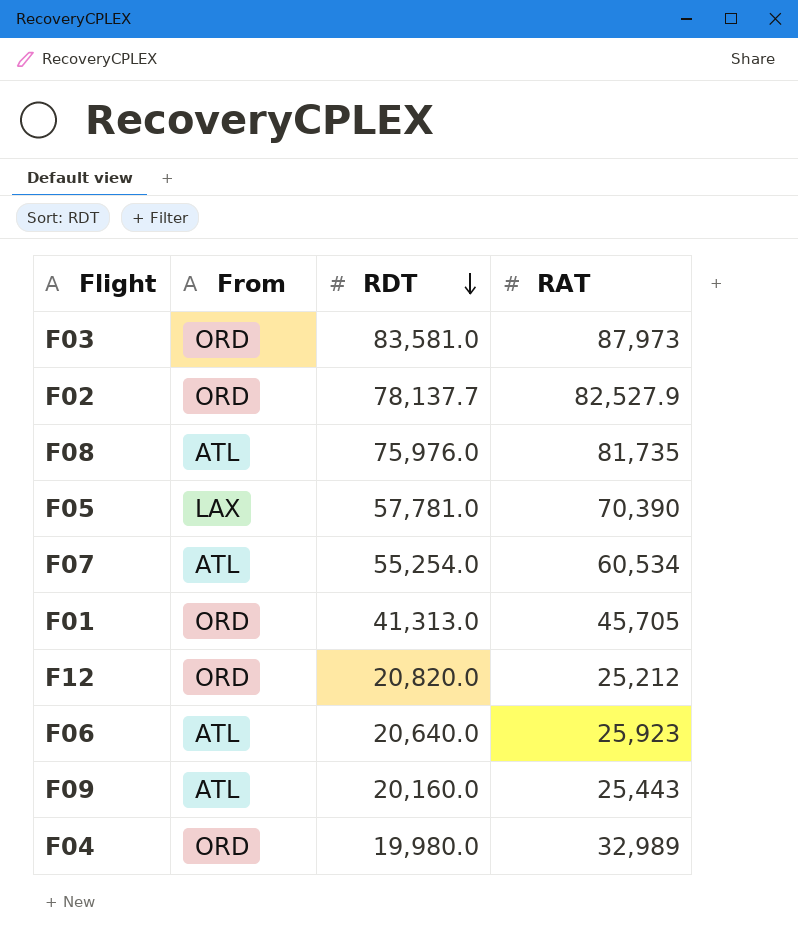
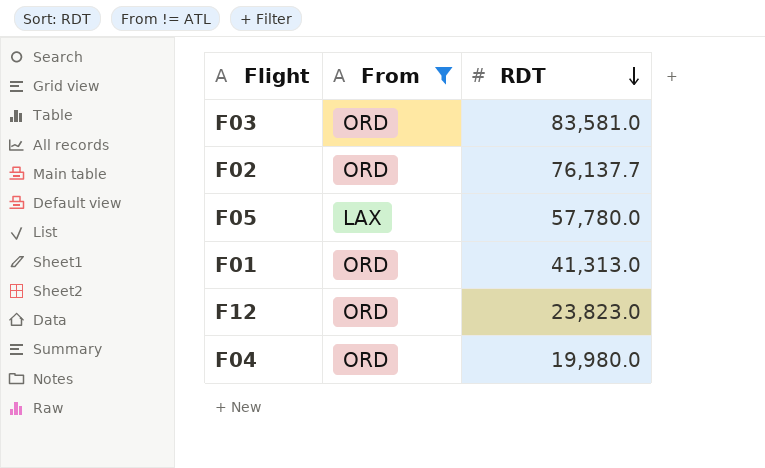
filter: none -> From != ATL
column RAT | position: 4 -> none
F02 | RDT: 78,137.7 -> 76,137.7
F05 | RDT: 57,781.0 -> 57,780.0
F12 | RDT: 20,820.0 -> 23,823.0

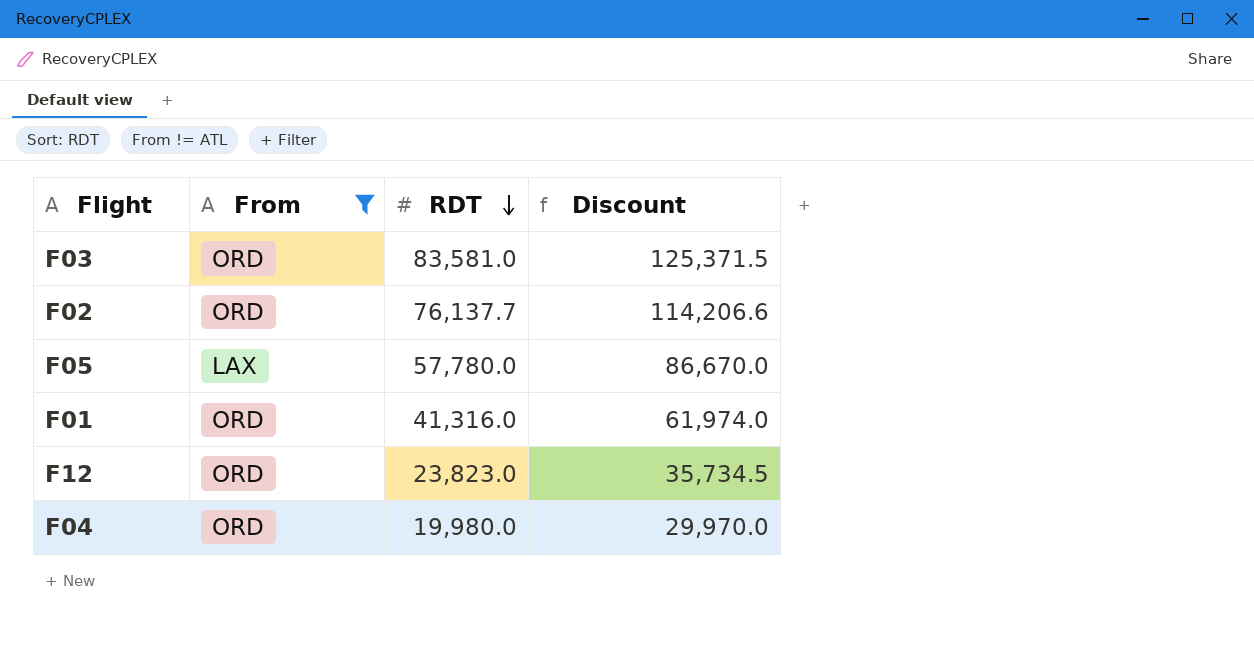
column Discount | formula: none -> [RDT] * 1.5
F01 | RDT: 41,313.0 -> 41,316.0

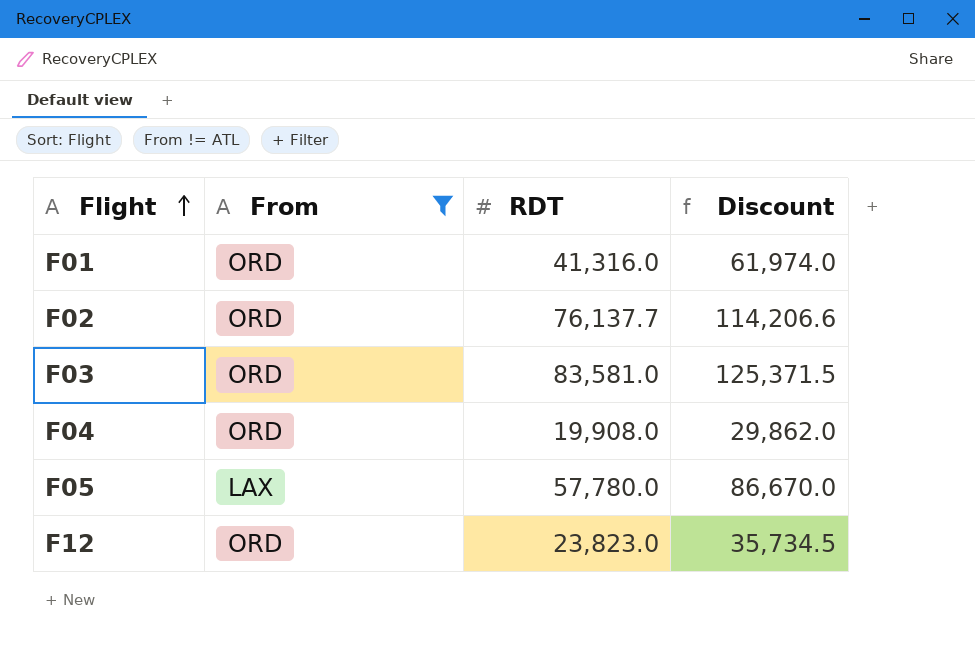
row order: RDT descending -> Flight ascending
F04 | RDT: 19,980.0 -> 19,908.0
F04 | Discount: 29,970.0 -> 29,862.0

